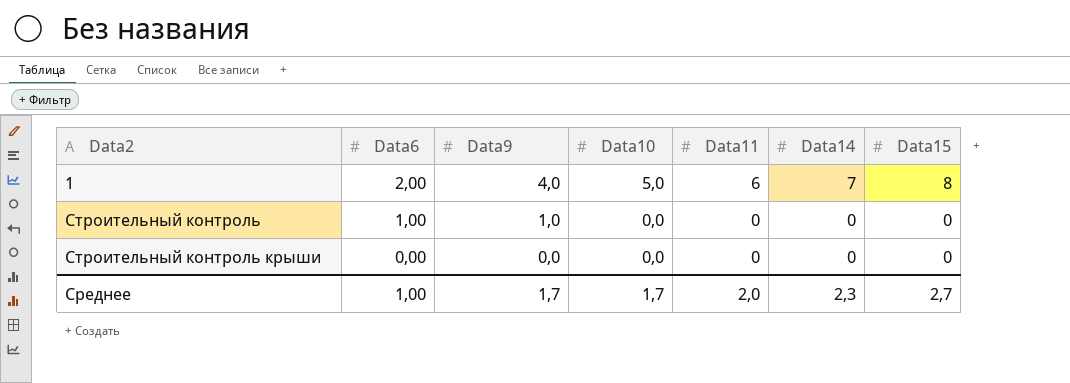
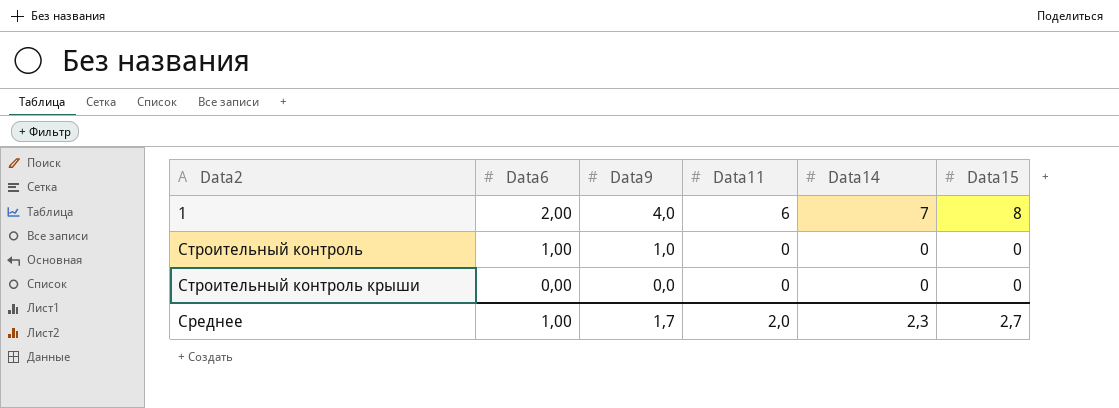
column Data10 | position: 4 -> none

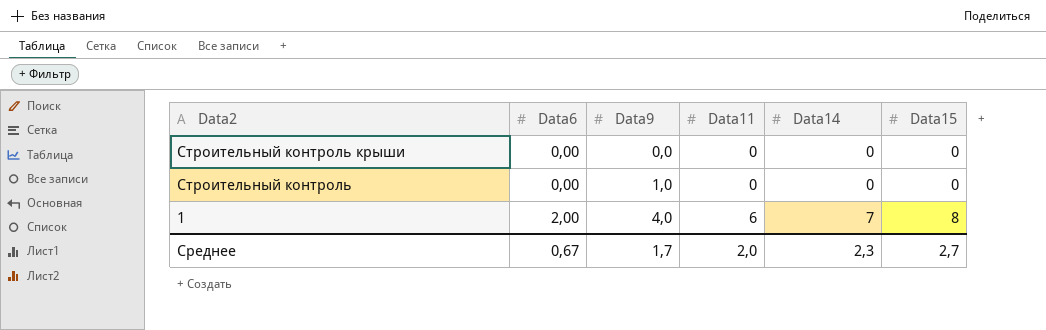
row order: Data2 ascending -> Data2 descending
Строительный контроль | Data6: 1,00 -> 0,00
Среднее | Data6: 1,00 -> 0,67

